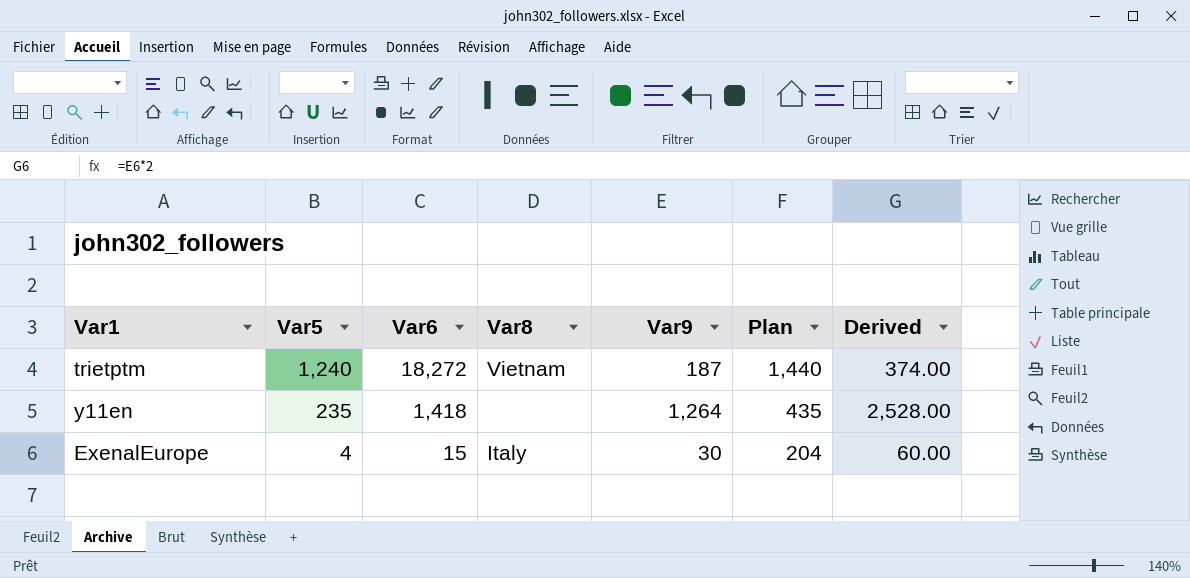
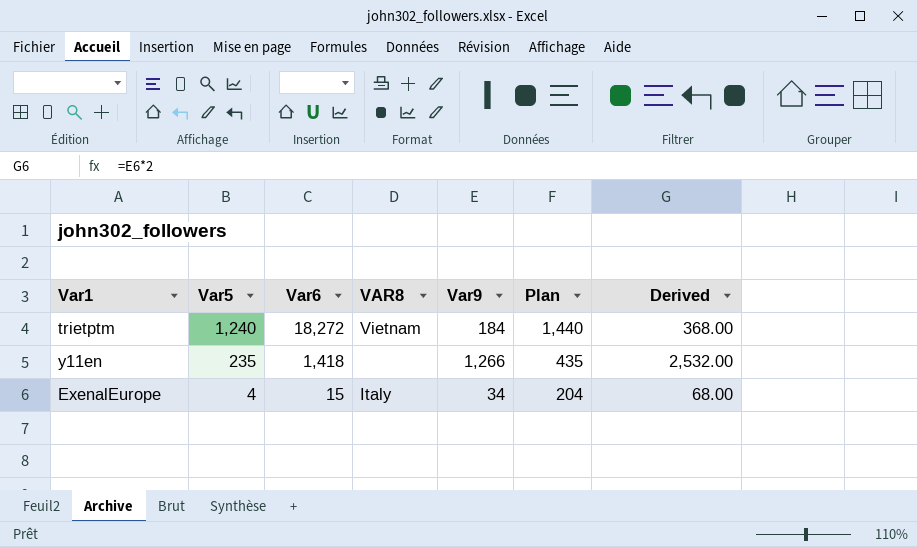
column name: Var8 -> VAR8
trietptm | Var9: 187 -> 184
trietptm | Derived: 374.00 -> 368.00
y11en | Var9: 1,264 -> 1,266
y11en | Derived: 2,528.00 -> 2,532.00
ExenalEurope | Var9: 30 -> 34
ExenalEurope | Derived: 60.00 -> 68.00

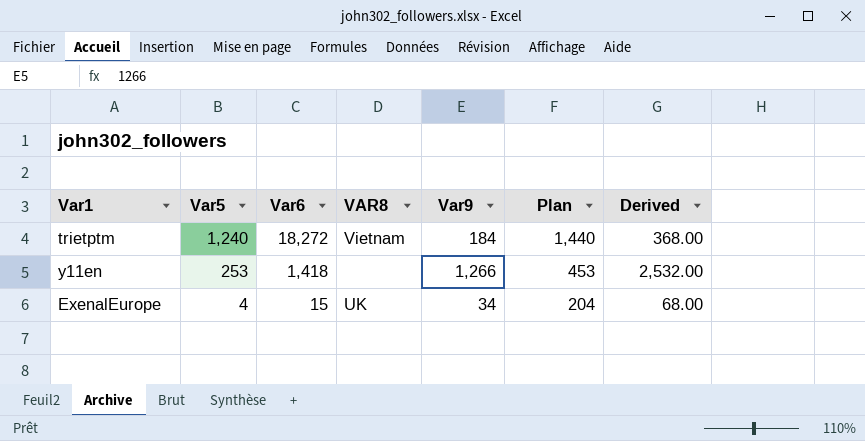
y11en | Var5: 235 -> 253
y11en | Plan: 435 -> 453
ExenalEurope | VAR8: Italy -> UK

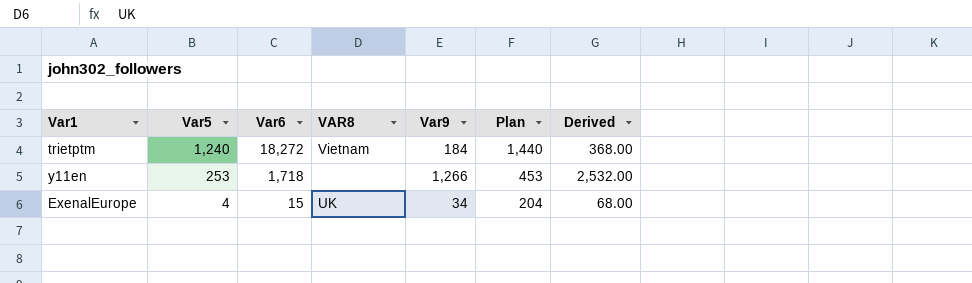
y11en | Var6: 1,418 -> 1,718

